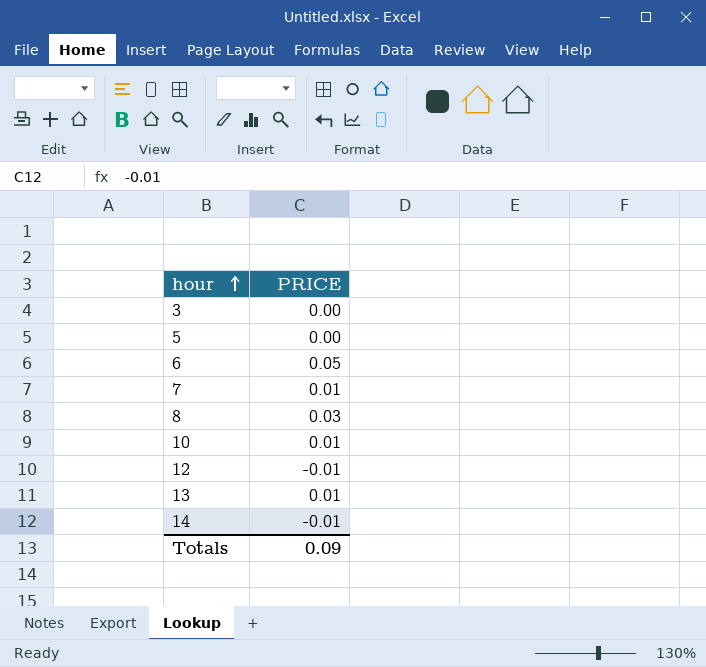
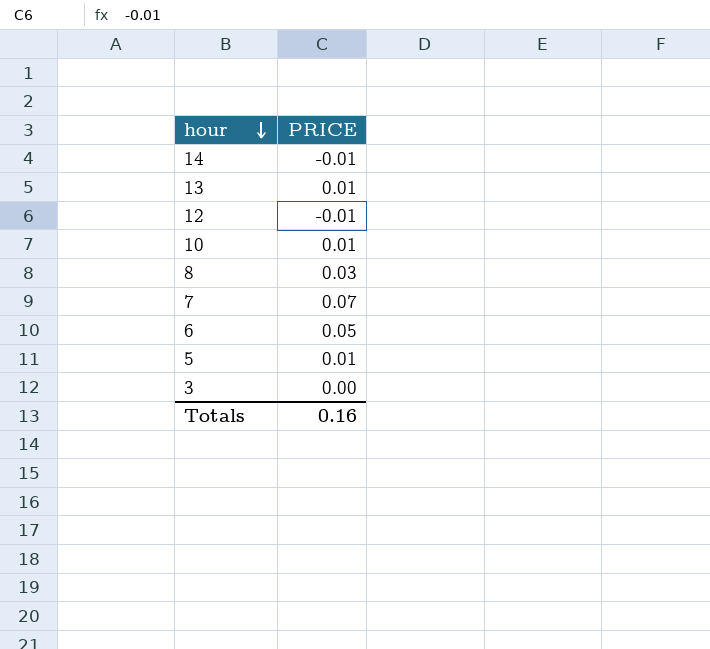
row order: hour ascending -> hour descending
7 | PRICE: 0.01 -> 0.07
5 | PRICE: 0.00 -> 0.01
Totals | PRICE: 0.09 -> 0.16

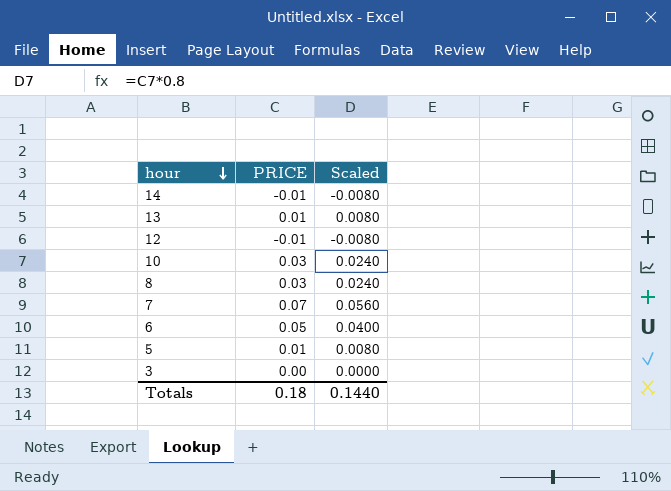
column Scaled | formula: none -> [PRICE] * 0.8
10 | PRICE: 0.01 -> 0.03
Totals | PRICE: 0.16 -> 0.18

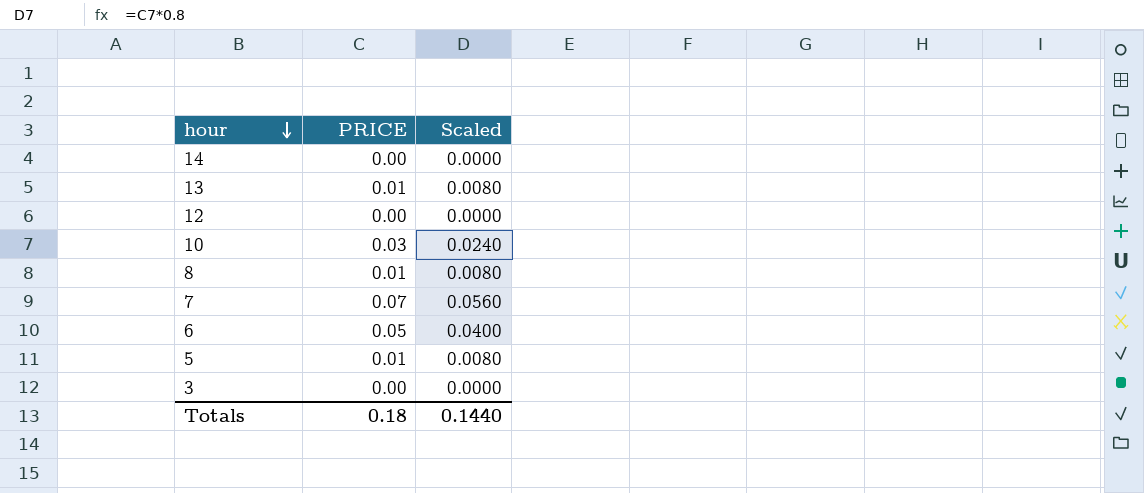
14 | PRICE: -0.01 -> 0.00
14 | Scaled: -0.0080 -> 0.0000
12 | PRICE: -0.01 -> 0.00
12 | Scaled: -0.0080 -> 0.0000
8 | PRICE: 0.03 -> 0.01
8 | Scaled: 0.0240 -> 0.0080

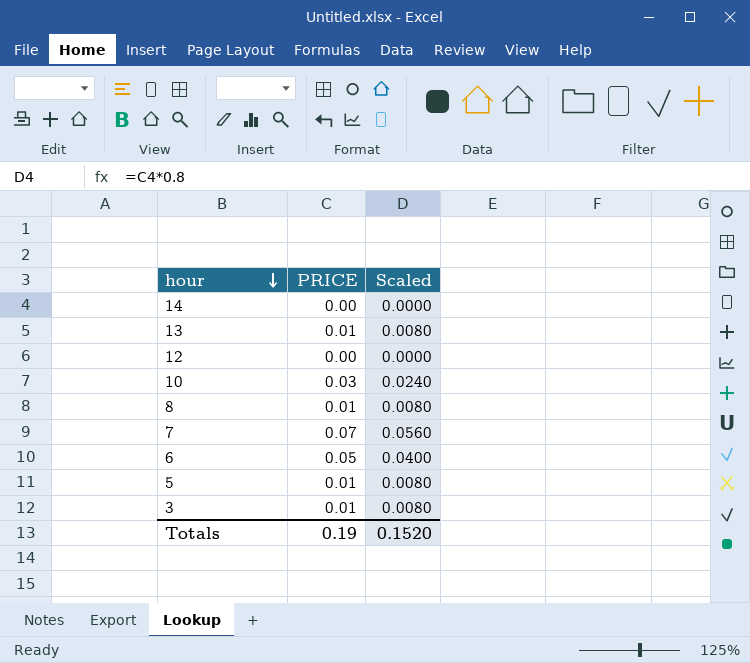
3 | PRICE: 0.00 -> 0.01
3 | Scaled: 0.0000 -> 0.0080
Totals | PRICE: 0.18 -> 0.19
Totals | Scaled: 0.1440 -> 0.1520

